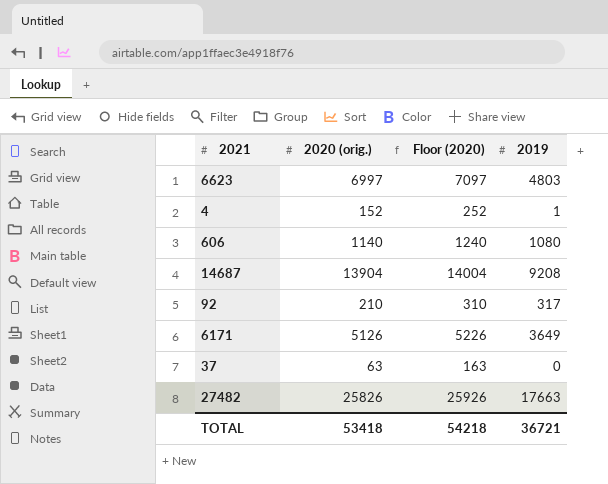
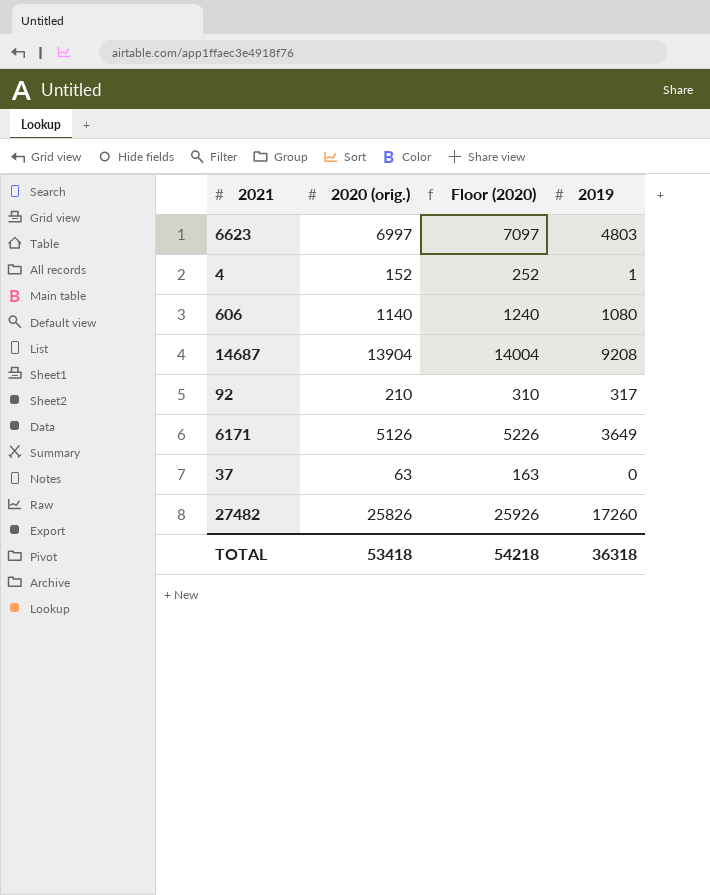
27482 | 2019: 17663 -> 17260
TOTAL | 2019: 36721 -> 36318

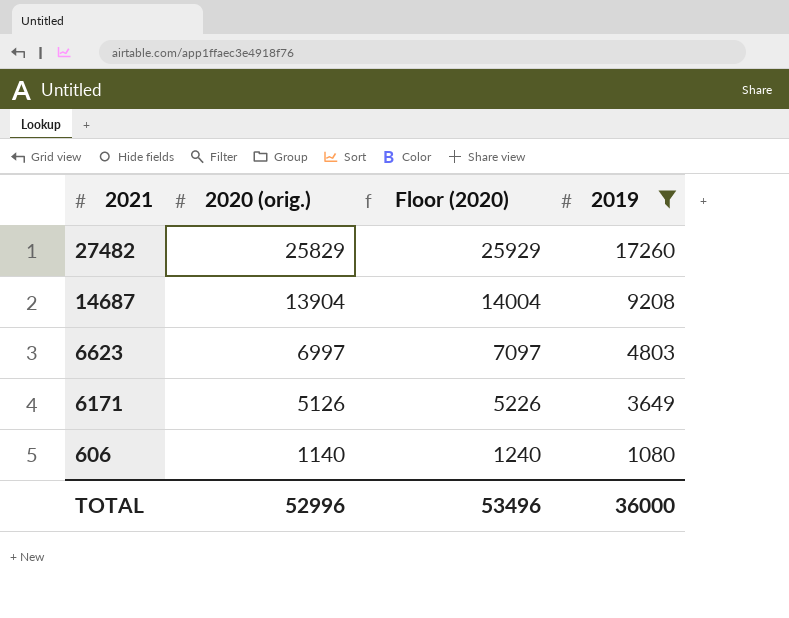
filter: none -> 2019 >= 1080
row order: none -> 2021 descending
27482 | 2020 (orig.): 25826 -> 25829
27482 | Floor (2020): 25926 -> 25929
TOTAL | 2020 (orig.): 53418 -> 52996
TOTAL | Floor (2020): 54218 -> 53496
TOTAL | 2019: 36318 -> 36000

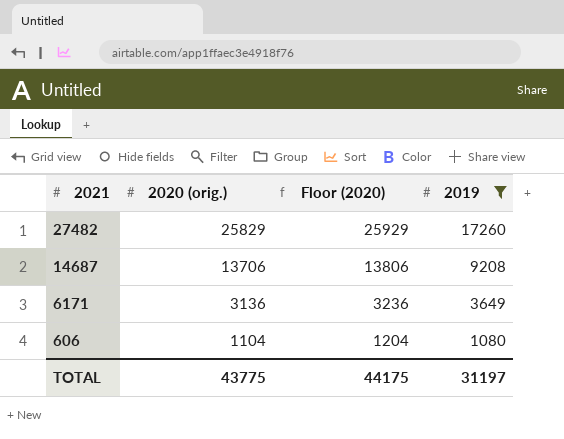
row 6623: 6997 | 7097 | 4803 -> none
14687 | 2020 (orig.): 13904 -> 13706
14687 | Floor (2020): 14004 -> 13806
6171 | 2020 (orig.): 5126 -> 3136
6171 | Floor (2020): 5226 -> 3236
606 | 2020 (orig.): 1140 -> 1104
606 | Floor (2020): 1240 -> 1204
TOTAL | 2020 (orig.): 52996 -> 43775
TOTAL | Floor (2020): 53496 -> 44175
TOTAL | 2019: 36000 -> 31197

